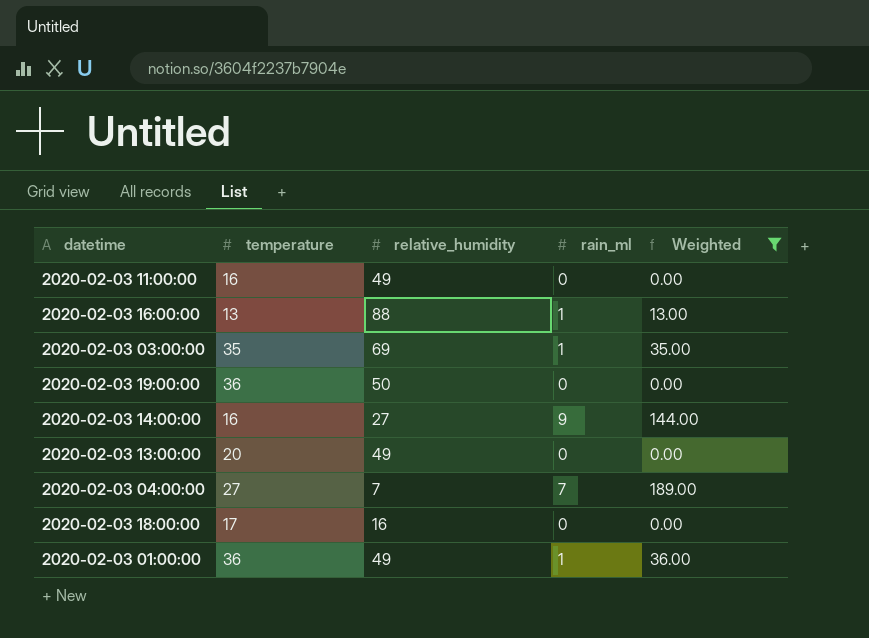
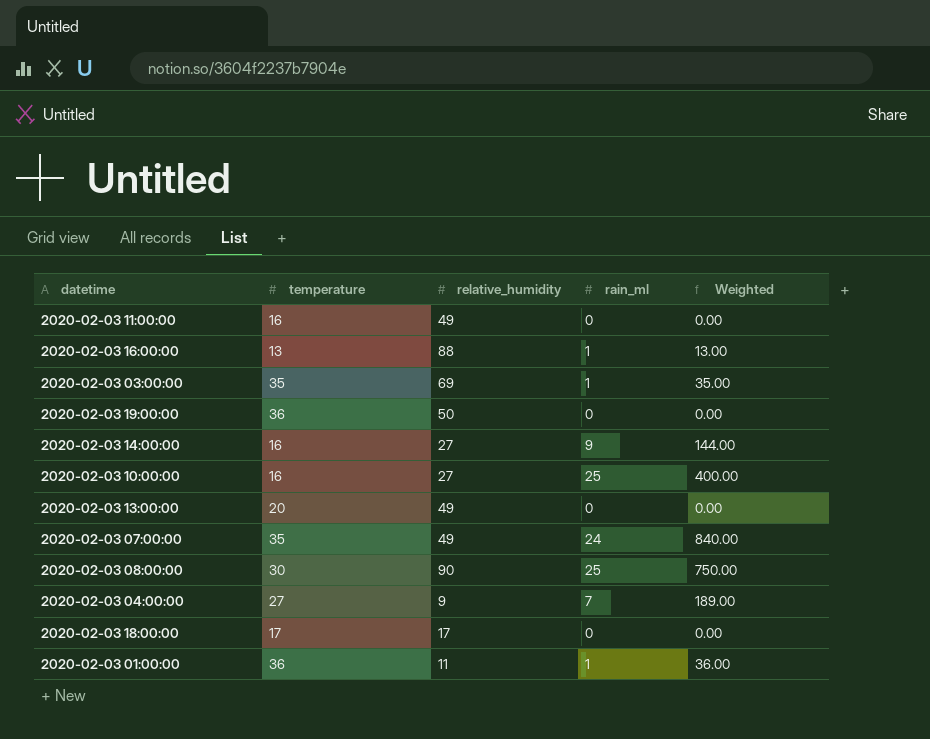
filter: Weighted <= 189.00 -> none
2020-02-03 04:00:00 | relative_humidity: 7 -> 9
2020-02-03 18:00:00 | relative_humidity: 16 -> 17
2020-02-03 01:00:00 | relative_humidity: 49 -> 11

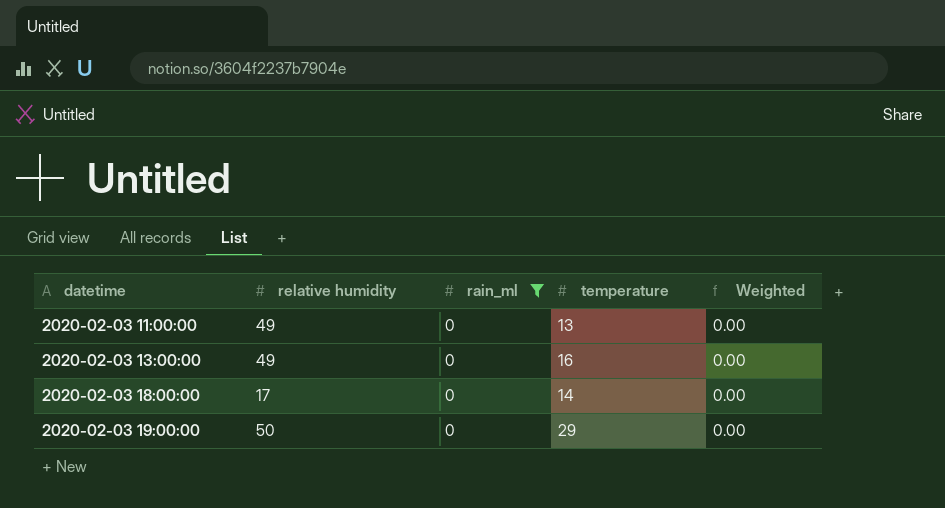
filter: none -> rain_ml = 0
row order: none -> datetime ascending
column name: relative_humidity -> relative humidity
column temperature | position: 2 -> 4
2020-02-03 11:00:00 | temperature: 16 -> 13
2020-02-03 13:00:00 | temperature: 20 -> 16
2020-02-03 18:00:00 | temperature: 17 -> 14
2020-02-03 19:00:00 | temperature: 36 -> 29

